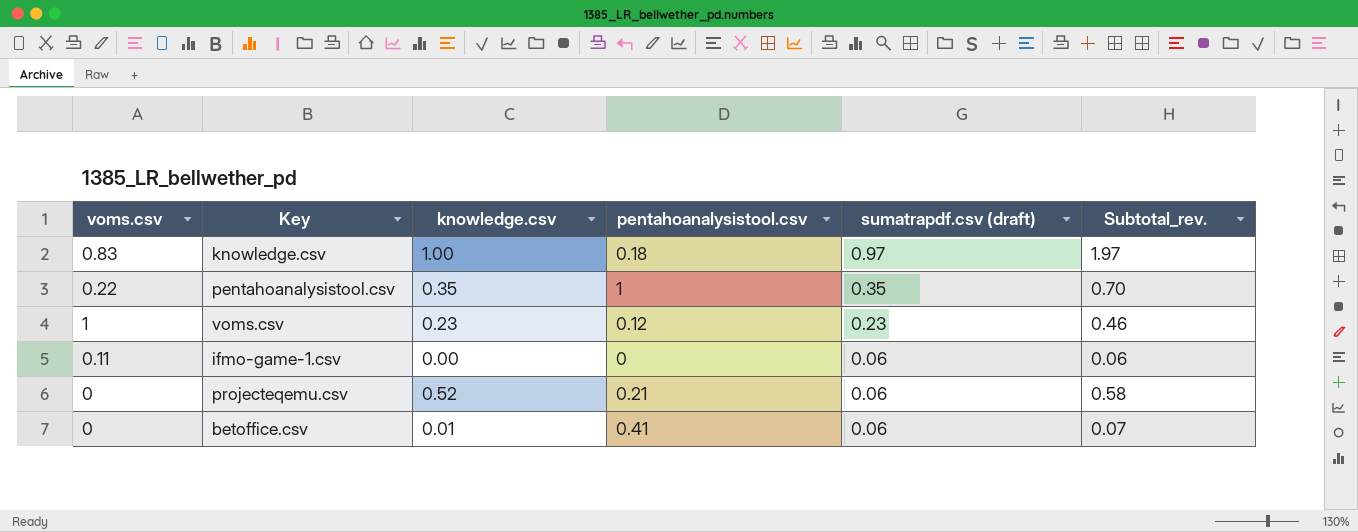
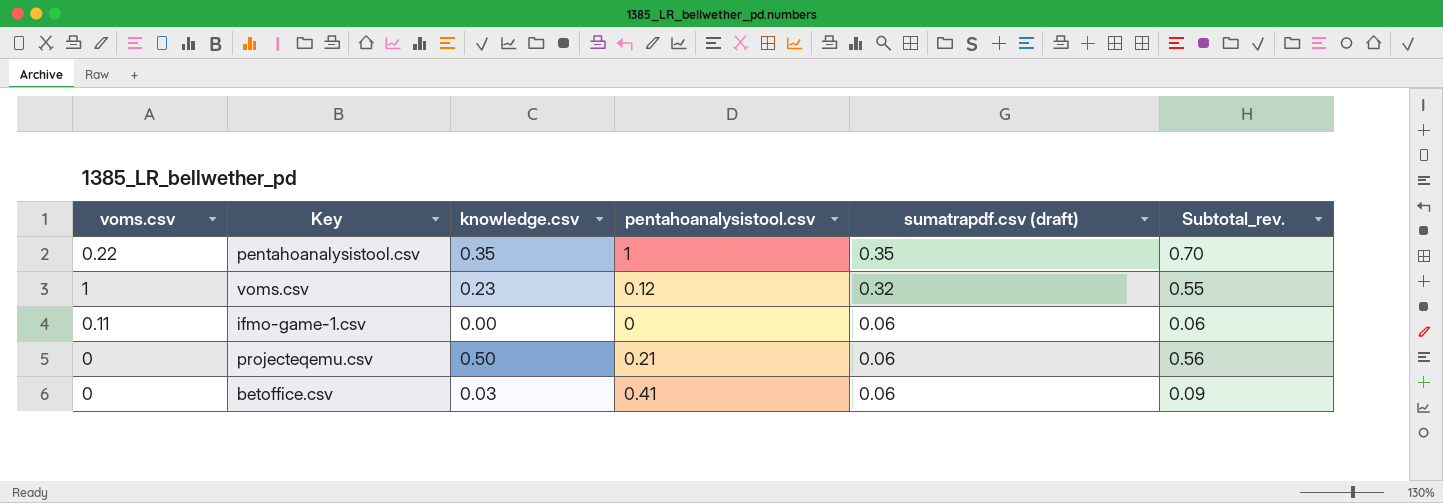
row knowledge.csv: 0.83 | 1.00 | 0.18 | 0.97 | 1.97 -> none
voms.csv | sumatrapdf.csv (draft): 0.23 -> 0.32
voms.csv | Subtotal_rev.: 0.46 -> 0.55
projecteqemu.csv | knowledge.csv: 0.52 -> 0.50
projecteqemu.csv | Subtotal_rev.: 0.58 -> 0.56
betoffice.csv | knowledge.csv: 0.01 -> 0.03
betoffice.csv | Subtotal_rev.: 0.07 -> 0.09

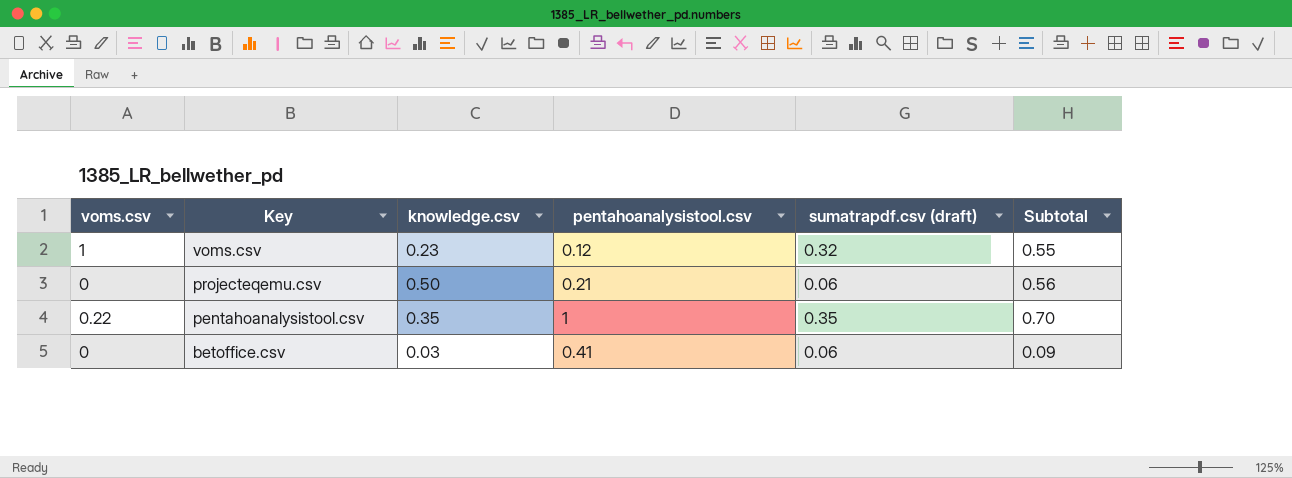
row order: sumatrapdf.csv (draft) descending -> Key descending
column name: Subtotal_rev. -> Subtotal
row ifmo-game-1.csv: 0.11 | 0.00 | 0 | 0.06 | 0.06 -> none

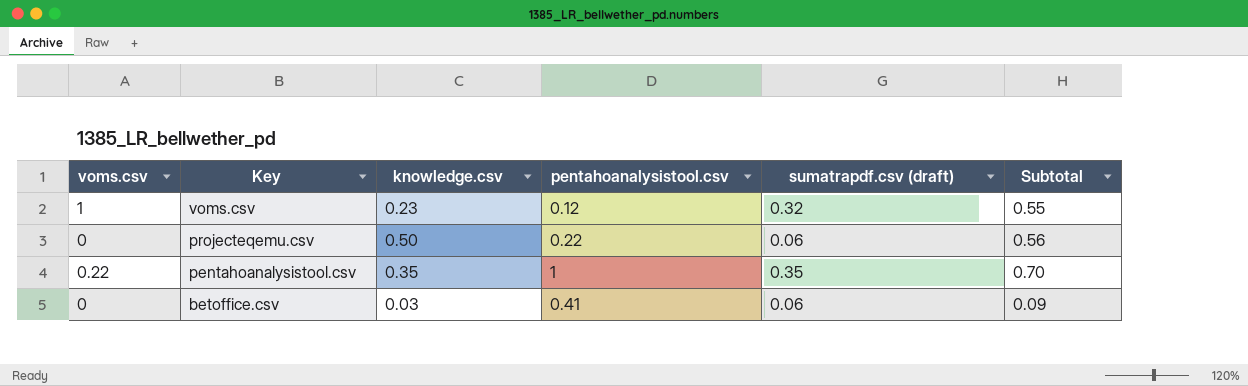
projecteqemu.csv | pentahoanalysistool.csv: 0.21 -> 0.22

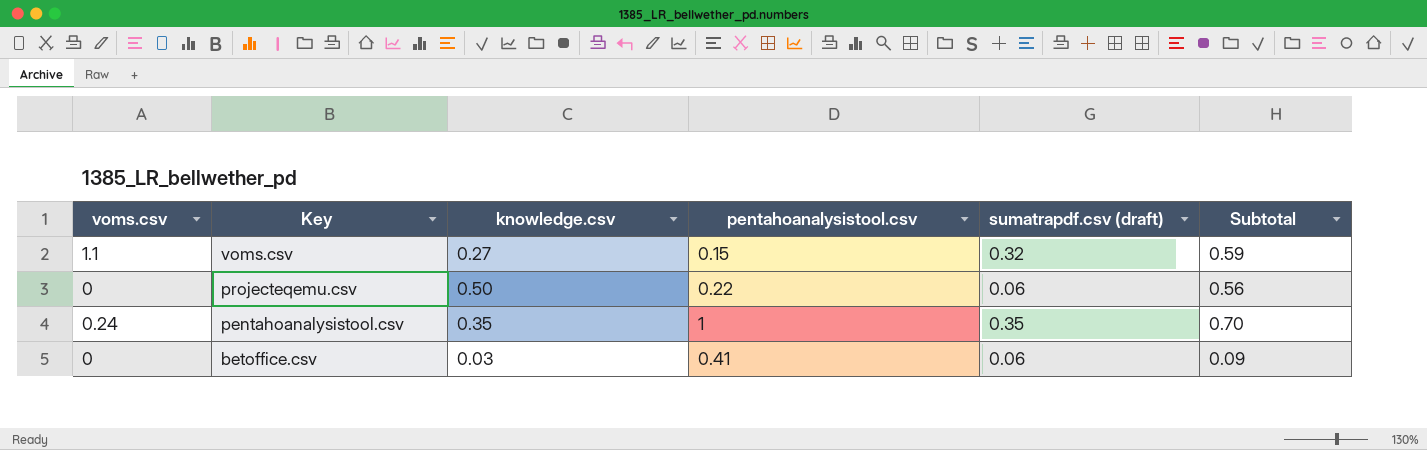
voms.csv | voms.csv: 1 -> 1.1
voms.csv | knowledge.csv: 0.23 -> 0.27
voms.csv | pentahoanalysistool.csv: 0.12 -> 0.15
voms.csv | Subtotal: 0.55 -> 0.59
pentahoanalysistool.csv | voms.csv: 0.22 -> 0.24

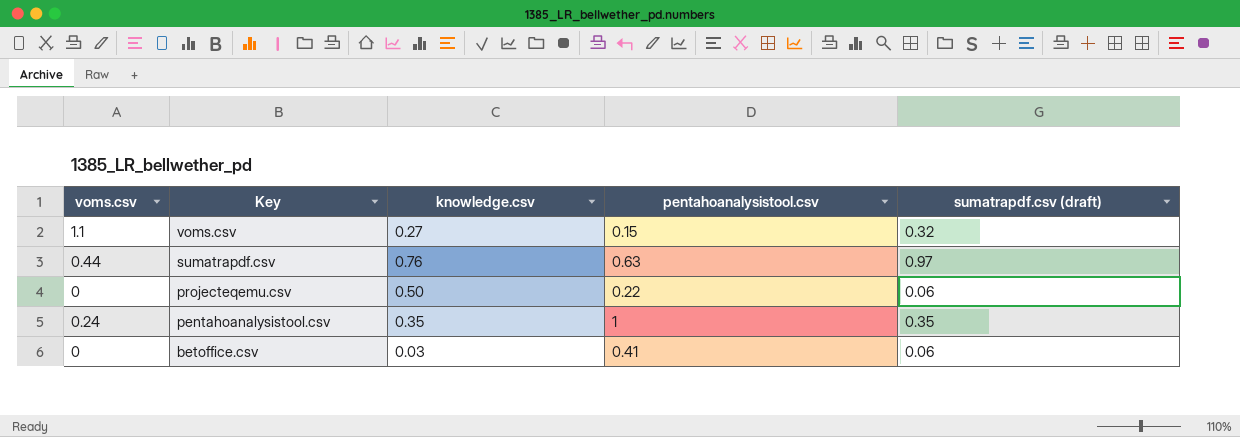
column Subtotal | formula: [knowledge.csv] + [sumatrapdf.csv (draft)] -> none
row sumatrapdf.csv: none -> 0.44 | 0.76 | 0.63 | 0.97

